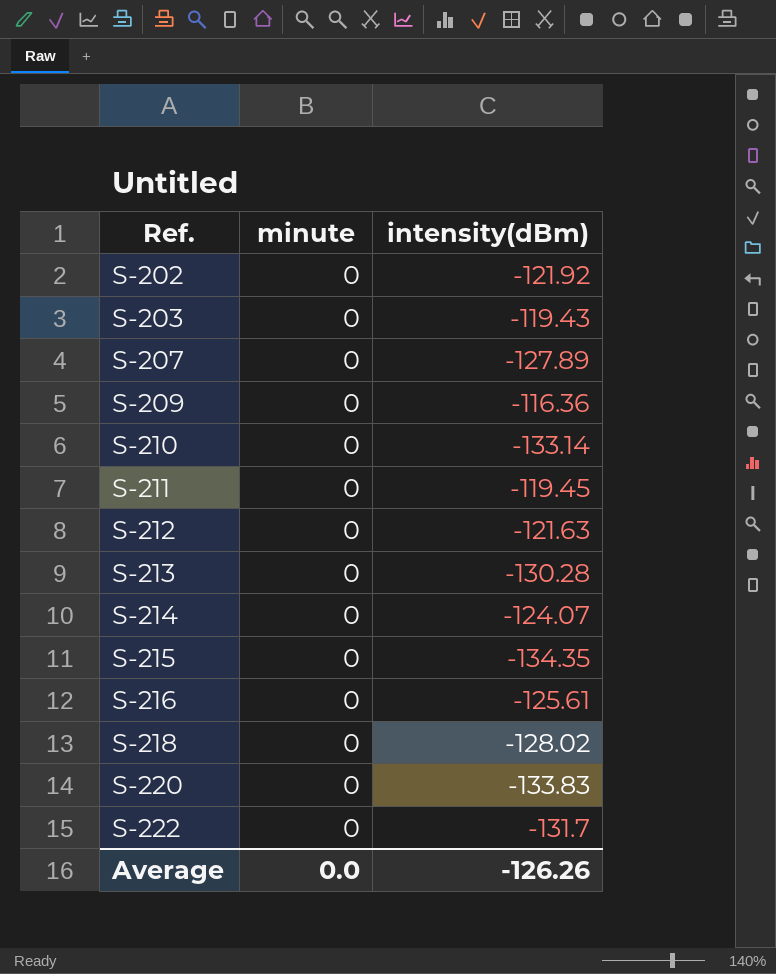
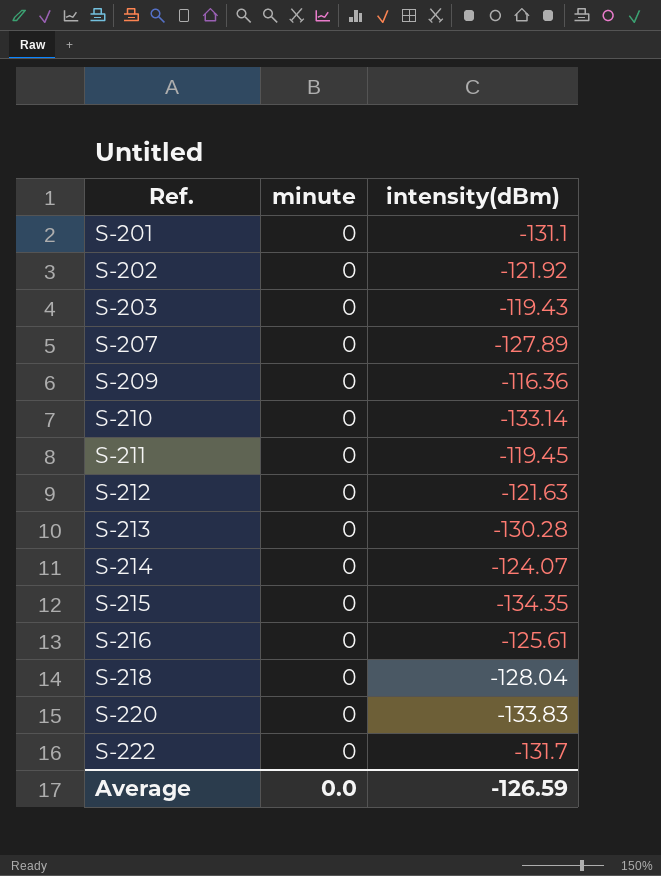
row S-201: none -> 0 | -131.1
S-218 | intensity(dBm): -128.02 -> -128.04
Average | intensity(dBm): -126.26 -> -126.59

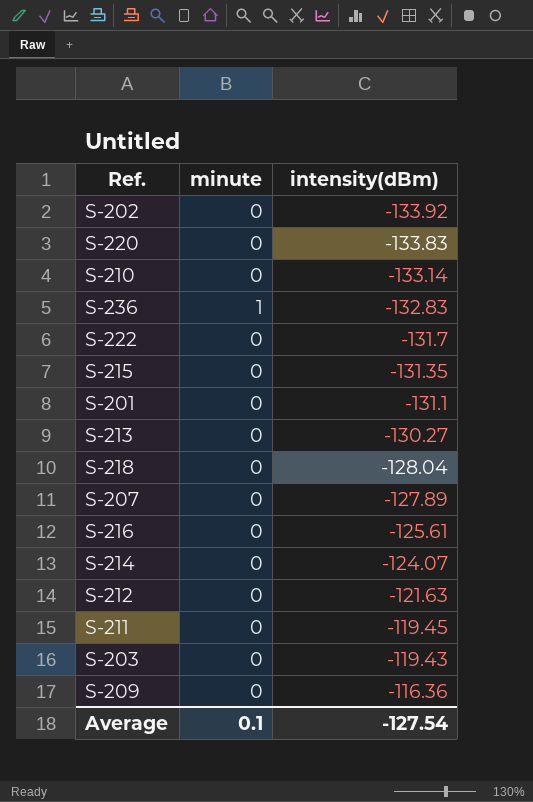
row order: Ref. ascending -> intensity(dBm) ascending
S-202 | intensity(dBm): -121.92 -> -133.92
row S-236: none -> 1 | -132.83
S-215 | intensity(dBm): -134.35 -> -131.35
S-213 | intensity(dBm): -130.28 -> -130.27
Average | minute: 0.0 -> 0.1
Average | intensity(dBm): -126.59 -> -127.54

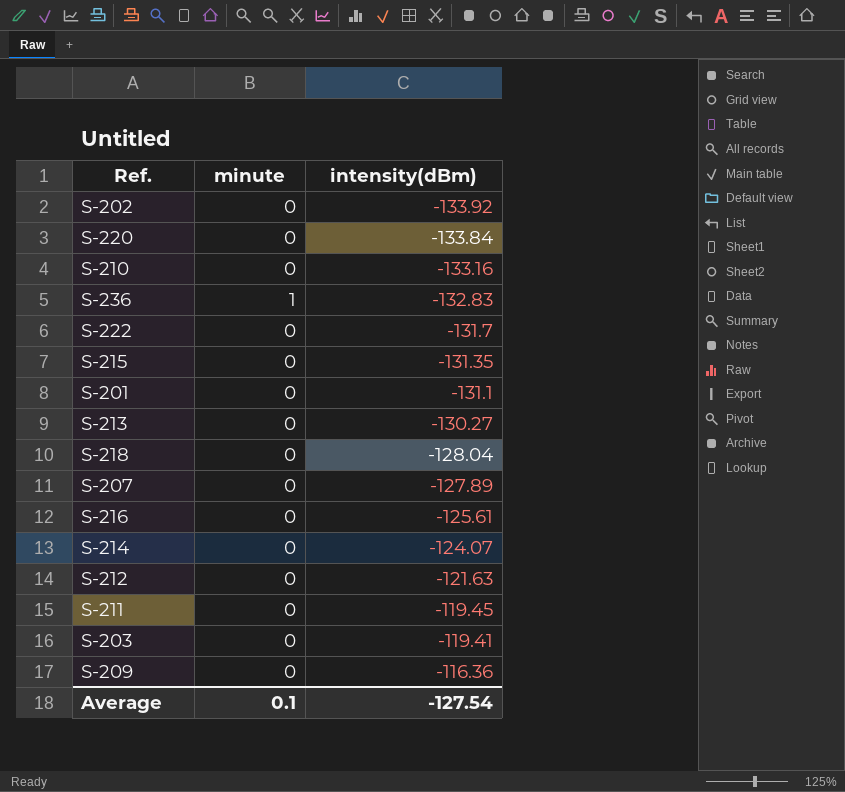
S-220 | intensity(dBm): -133.83 -> -133.84
S-210 | intensity(dBm): -133.14 -> -133.16
S-203 | intensity(dBm): -119.43 -> -119.41

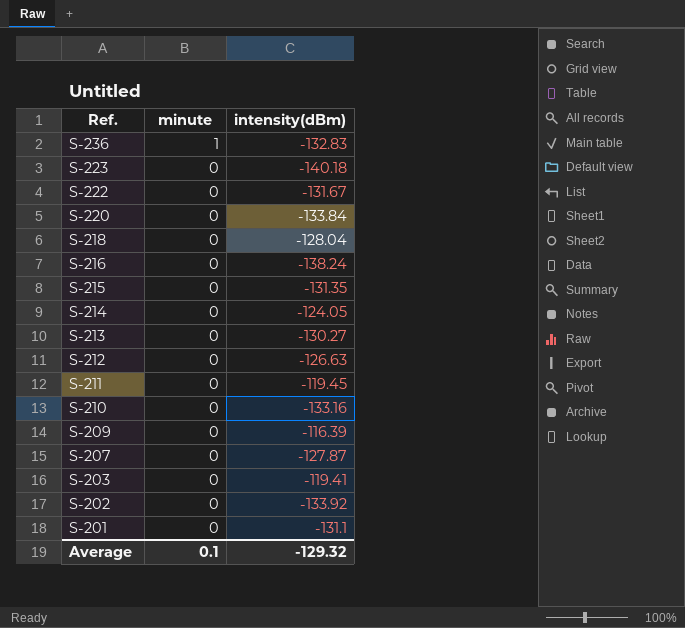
row order: intensity(dBm) ascending -> Ref. descending
row S-223: none -> 0 | -140.18
S-222 | intensity(dBm): -131.7 -> -131.67
S-216 | intensity(dBm): -125.61 -> -138.24
S-214 | intensity(dBm): -124.07 -> -124.05
S-212 | intensity(dBm): -121.63 -> -126.63
S-209 | intensity(dBm): -116.36 -> -116.39
S-207 | intensity(dBm): -127.89 -> -127.87
Average | intensity(dBm): -127.54 -> -129.32

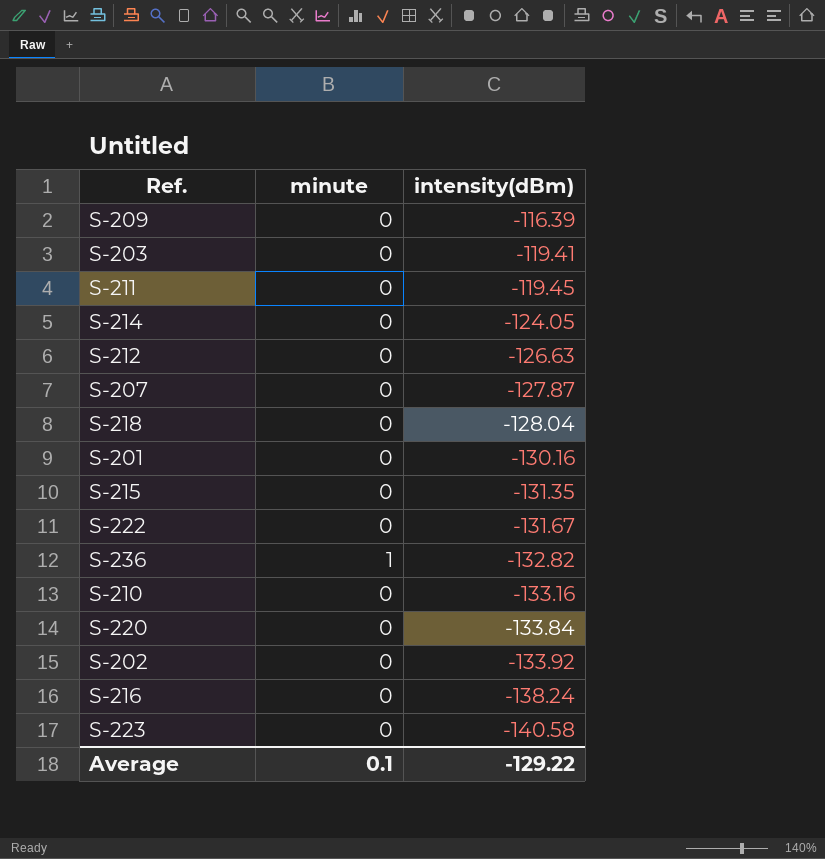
row order: Ref. descending -> intensity(dBm) descending
row S-213: 0 | -130.27 -> none
S-201 | intensity(dBm): -131.1 -> -130.16
S-236 | intensity(dBm): -132.83 -> -132.82
S-223 | intensity(dBm): -140.18 -> -140.58
Average | intensity(dBm): -129.32 -> -129.22

